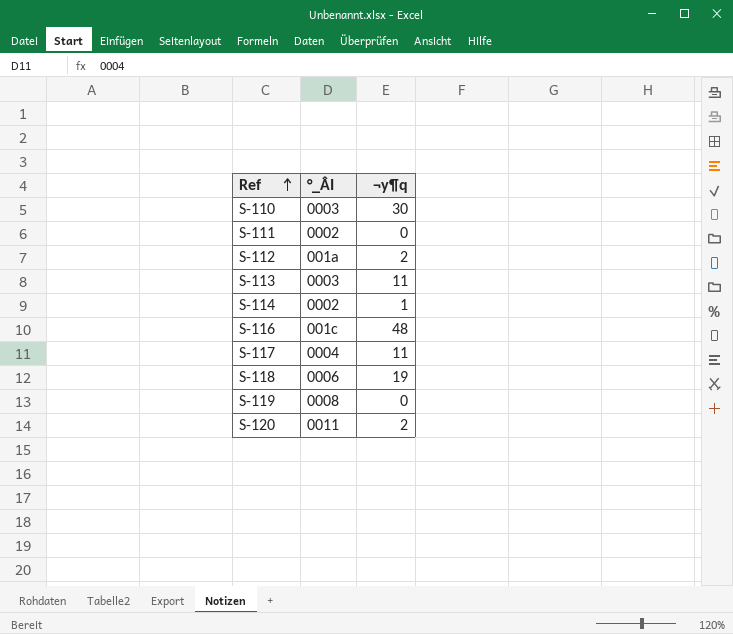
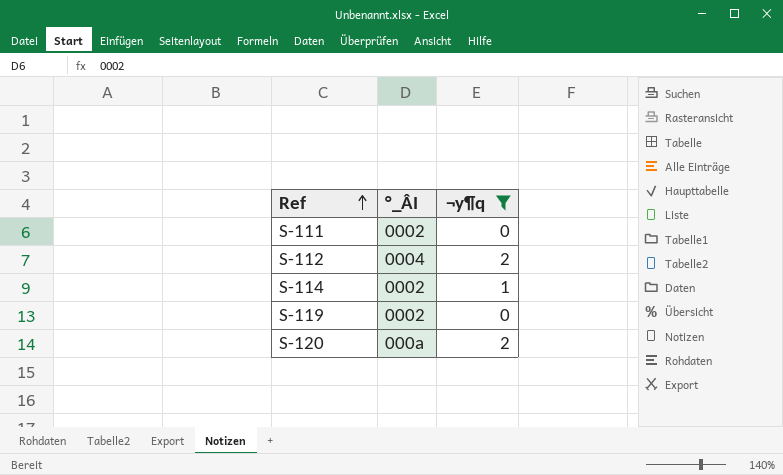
filter: none -> ¬y¶q <= 2
S-112 | °_ÂI: 001a -> 0004
S-119 | °_ÂI: 0008 -> 0002
S-120 | °_ÂI: 0011 -> 000a

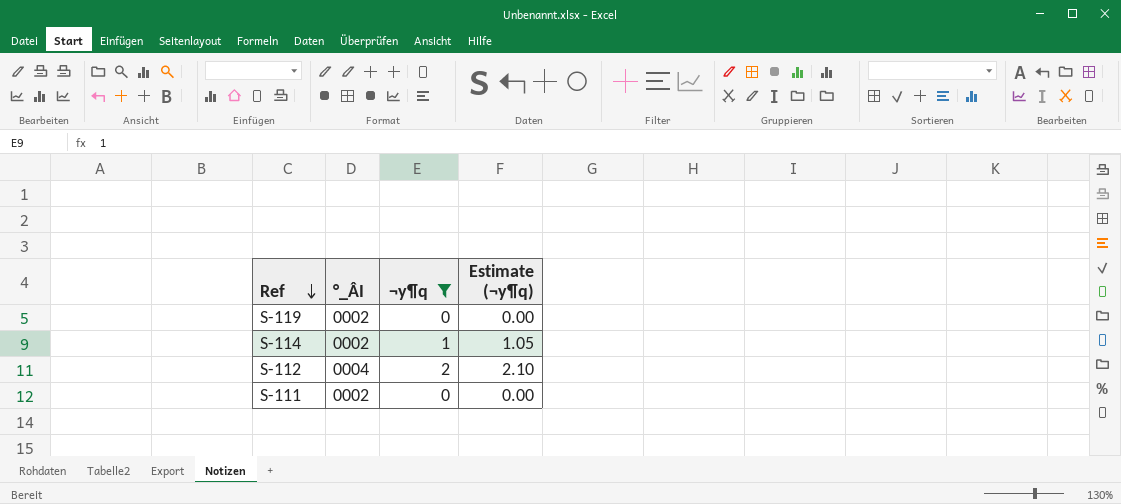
row order: Ref ascending -> Ref descending
column Estimate (¬y¶q) | formula: none -> [¬y¶q] * 1.05
row S-120: 000a | 2 -> none

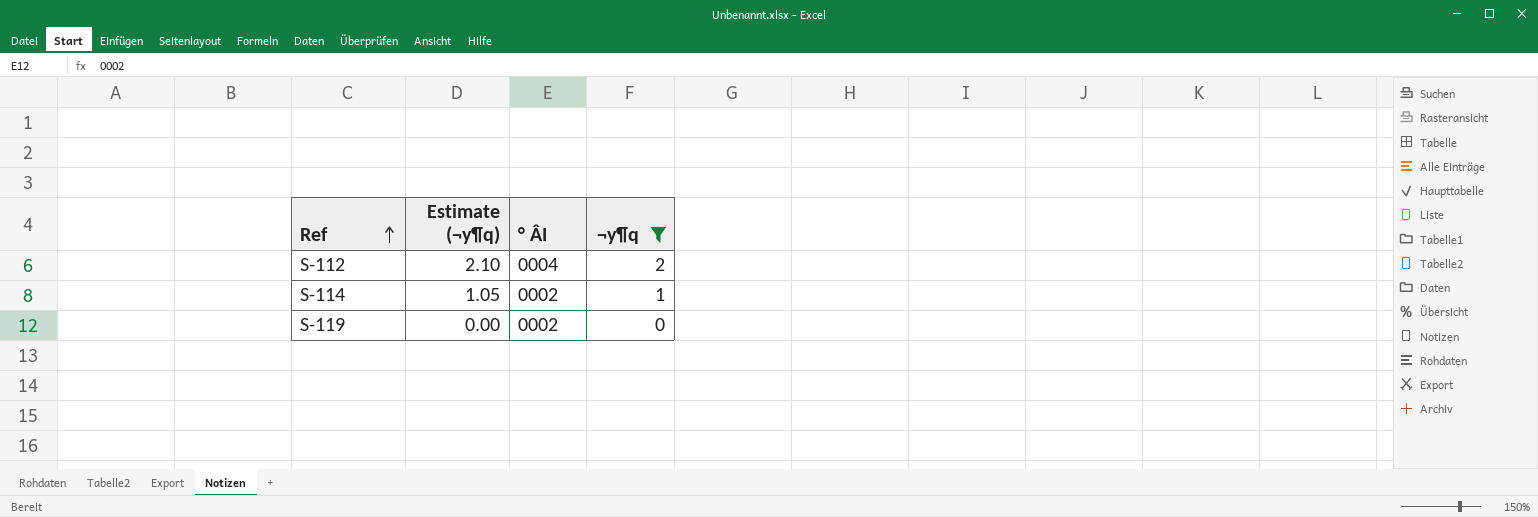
row order: Ref descending -> Ref ascending
column Estimate (¬y¶q) | position: 4 -> 2
column name: °_ÂI -> ° ÂI
row S-111: 0002 | 0 | 0.00 -> none

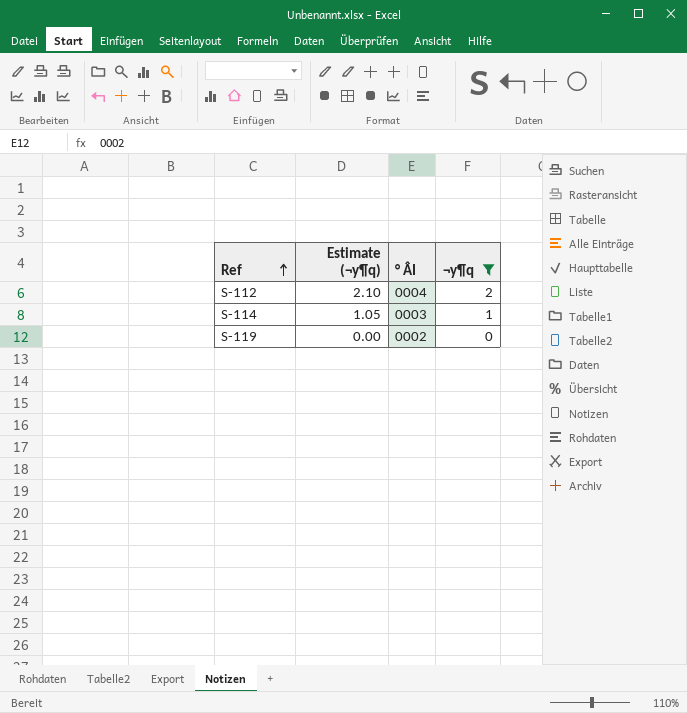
S-114 | ° ÂI: 0002 -> 0003

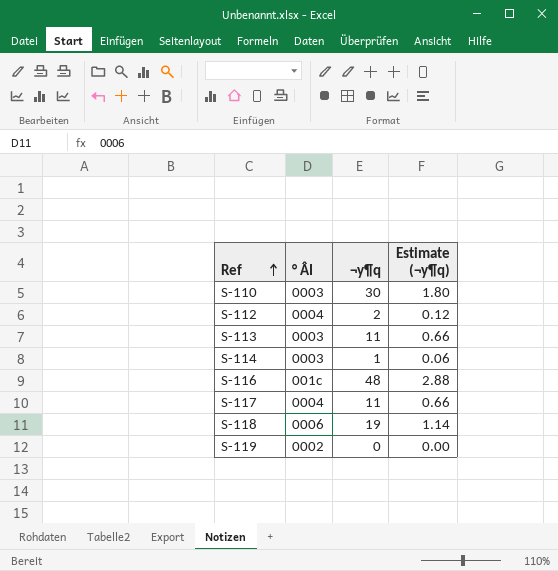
filter: ¬y¶q <= 2 -> none
column Estimate (¬y¶q) | formula: [¬y¶q] * 1.05 -> [¬y¶q] * 0.06
column Estimate (¬y¶q) | position: 2 -> 4

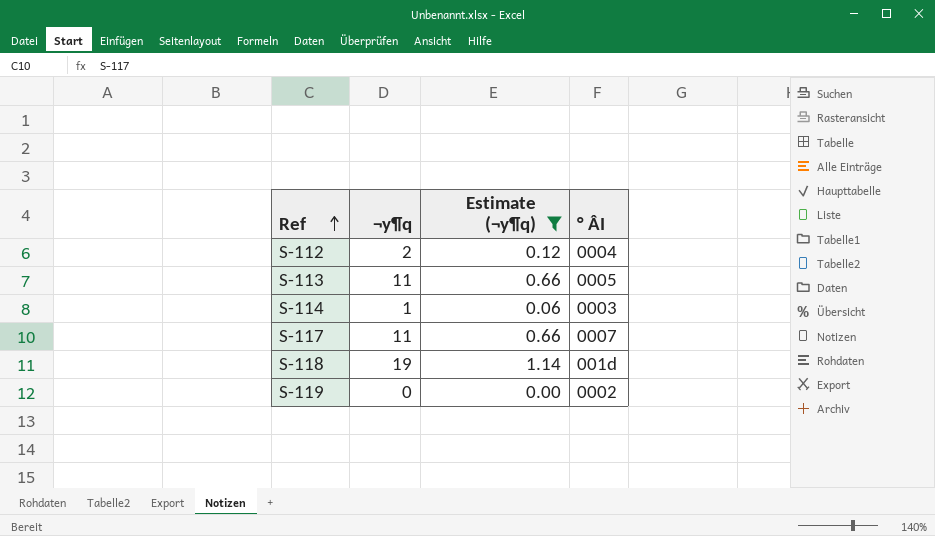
filter: none -> Estimate (¬y¶q) <= 1.14
column ° ÂI | position: 2 -> 4
S-113 | ° ÂI: 0003 -> 0005
S-117 | ° ÂI: 0004 -> 0007
S-118 | ° ÂI: 0006 -> 001d

